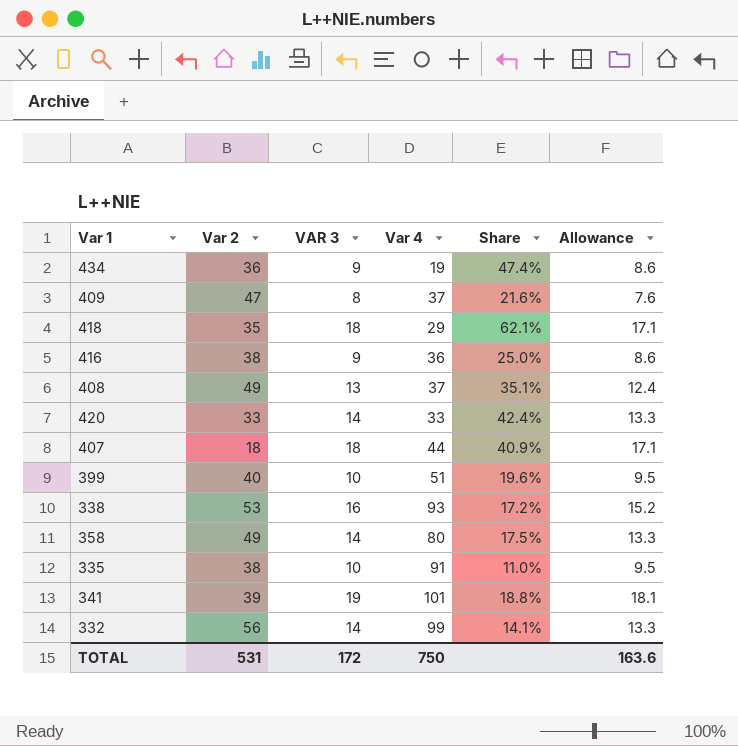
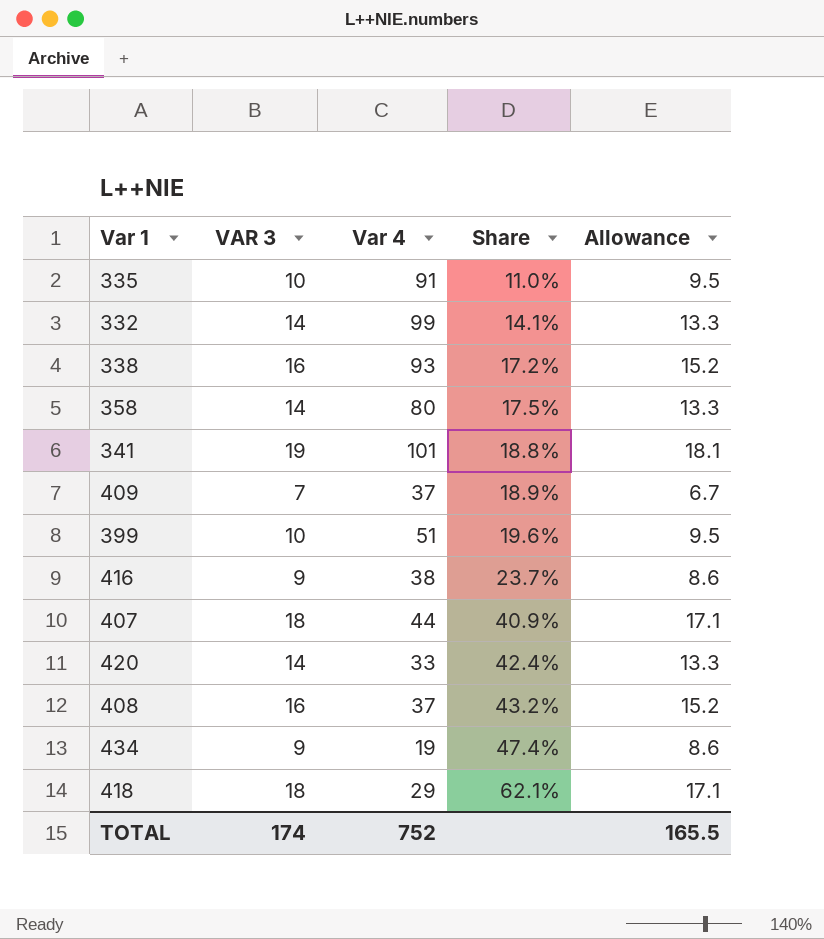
row order: none -> Share ascending
column Var 2 | position: 2 -> none
409 | VAR 3: 8 -> 7
409 | Share: 21.6% -> 18.9%
409 | Allowance: 7.6 -> 6.7
416 | Var 4: 36 -> 38
416 | Share: 25.0% -> 23.7%
408 | VAR 3: 13 -> 16
408 | Share: 35.1% -> 43.2%
408 | Allowance: 12.4 -> 15.2
TOTAL | VAR 3: 172 -> 174
TOTAL | Var 4: 750 -> 752
TOTAL | Allowance: 163.6 -> 165.5

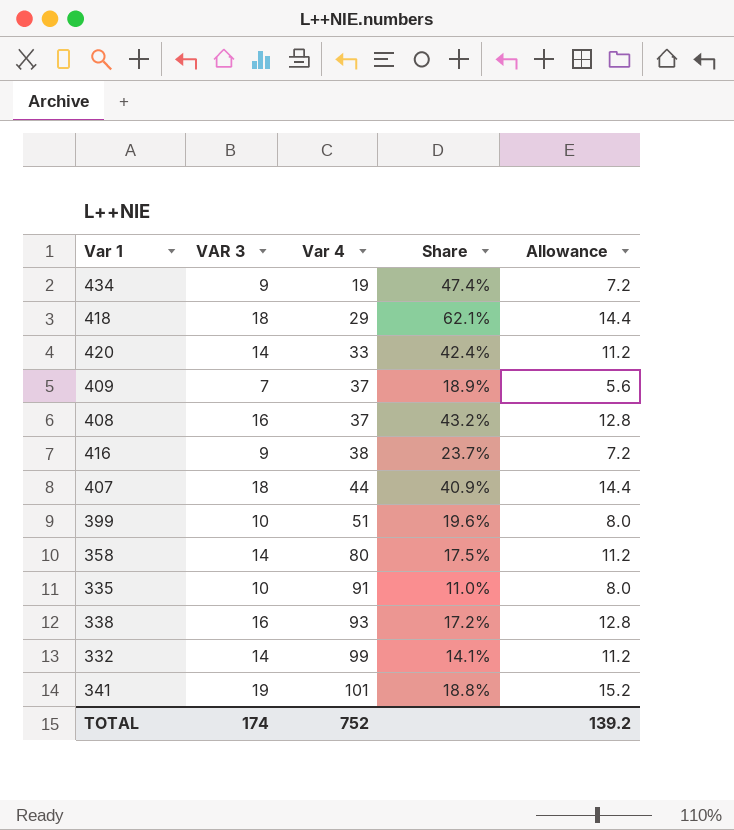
row order: Share ascending -> Var 4 ascending
column Allowance | formula: [VAR 3] * 0.95 -> [VAR 3] * 0.8
TOTAL | Allowance: 165.5 -> 139.2

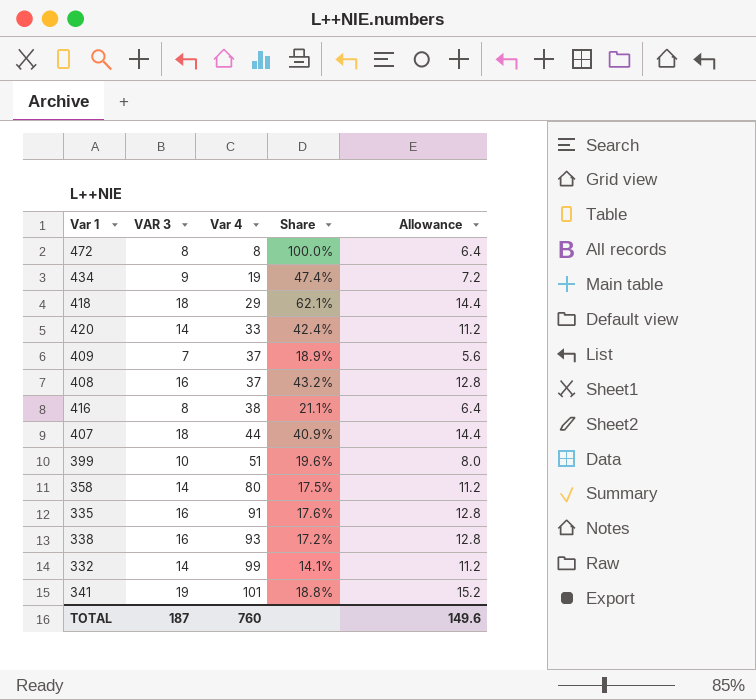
row 472: none -> 8 | 8 | 100.0% | 6.4
416 | VAR 3: 9 -> 8
416 | Share: 23.7% -> 21.1%
416 | Allowance: 7.2 -> 6.4
335 | VAR 3: 10 -> 16
335 | Share: 11.0% -> 17.6%
335 | Allowance: 8.0 -> 12.8
TOTAL | VAR 3: 174 -> 187
TOTAL | Var 4: 752 -> 760
TOTAL | Allowance: 139.2 -> 149.6

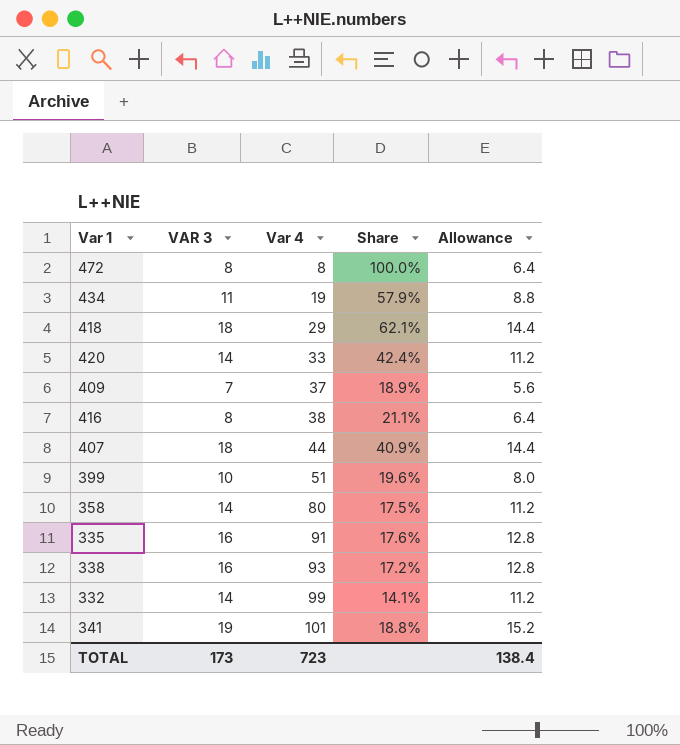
row 408: 16 | 37 | 43.2% | 12.8 -> none
434 | VAR 3: 9 -> 11
434 | Share: 47.4% -> 57.9%
434 | Allowance: 7.2 -> 8.8
TOTAL | VAR 3: 187 -> 173
TOTAL | Var 4: 760 -> 723
TOTAL | Allowance: 149.6 -> 138.4

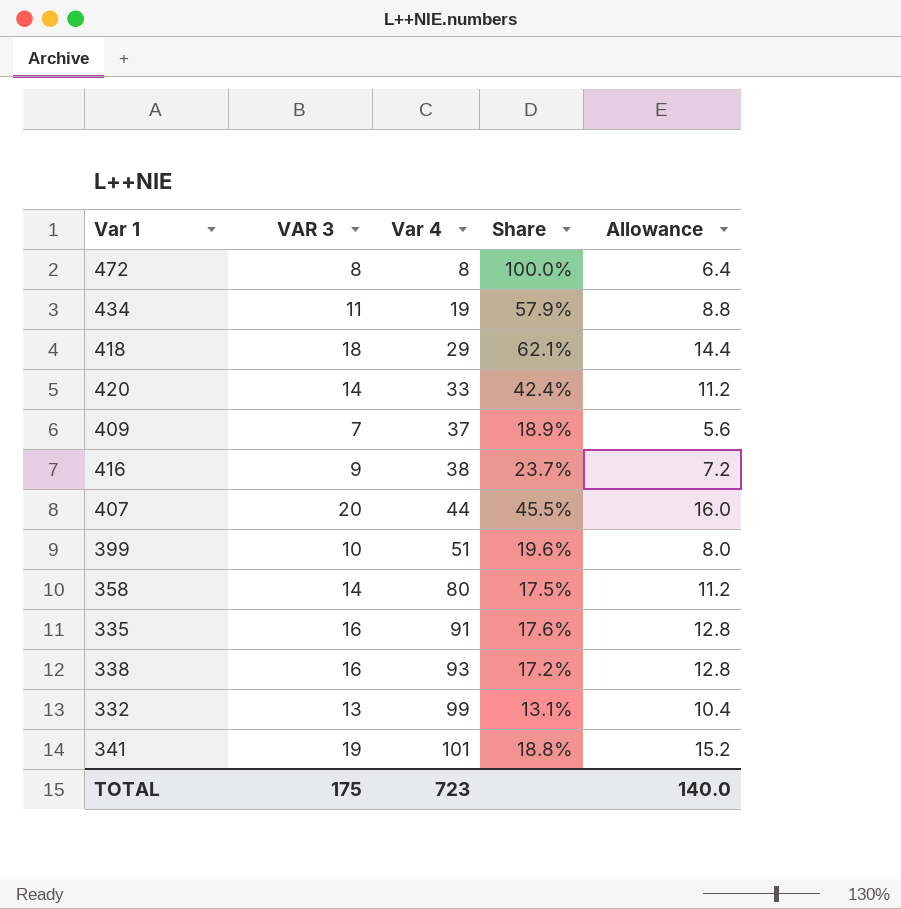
416 | VAR 3: 8 -> 9
416 | Share: 21.1% -> 23.7%
416 | Allowance: 6.4 -> 7.2
407 | VAR 3: 18 -> 20
407 | Share: 40.9% -> 45.5%
407 | Allowance: 14.4 -> 16.0
332 | VAR 3: 14 -> 13
332 | Share: 14.1% -> 13.1%
332 | Allowance: 11.2 -> 10.4
TOTAL | VAR 3: 173 -> 175
TOTAL | Allowance: 138.4 -> 140.0

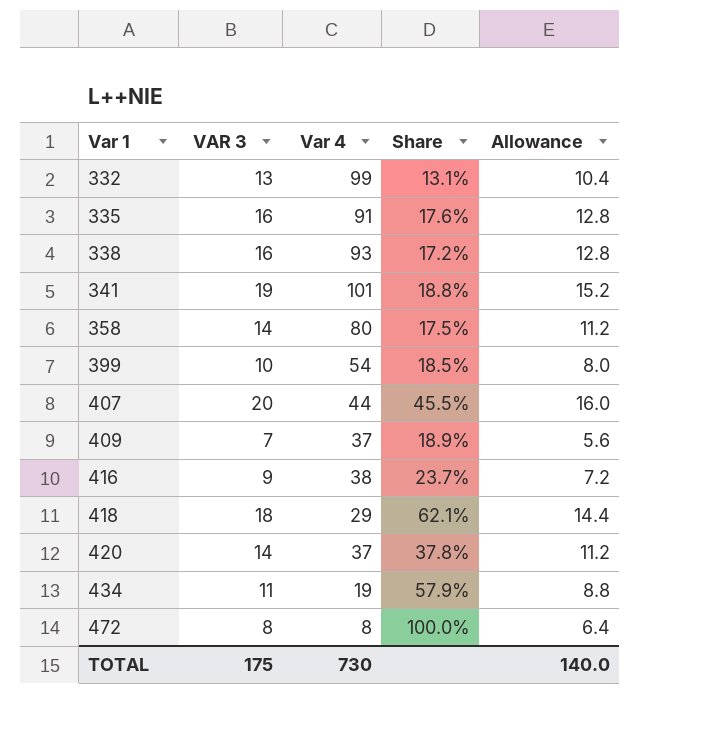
row order: Var 4 ascending -> Var 1 ascending
399 | Var 4: 51 -> 54
399 | Share: 19.6% -> 18.5%
420 | Var 4: 33 -> 37
420 | Share: 42.4% -> 37.8%
TOTAL | Var 4: 723 -> 730

